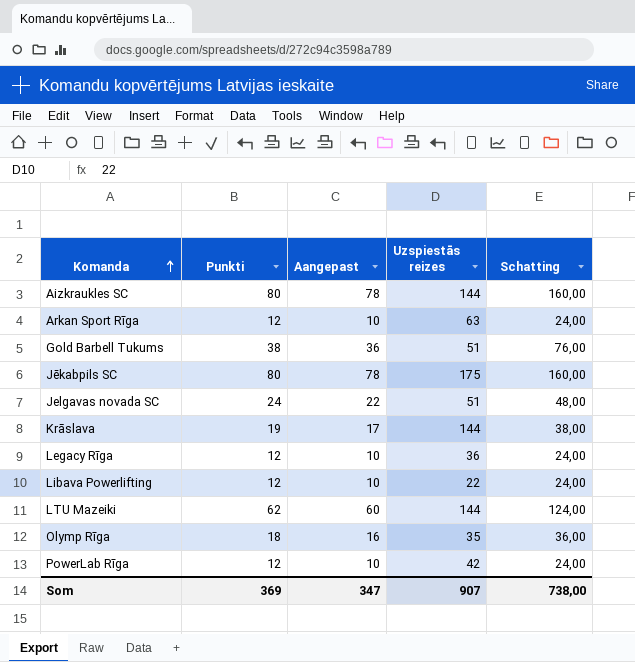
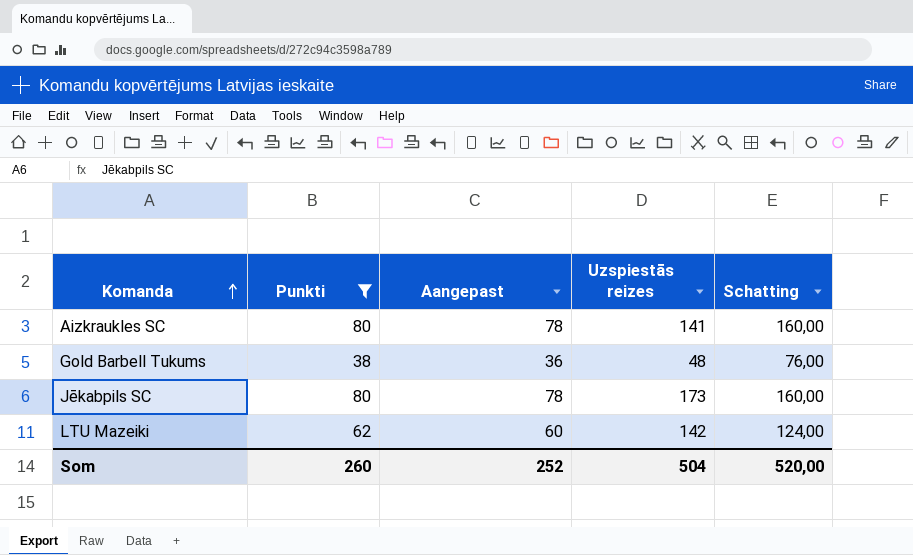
filter: none -> Punkti >= 38
Aizkraukles SC | Uzspiestās reizes: 144 -> 141
Gold Barbell Tukums | Uzspiestās reizes: 51 -> 48
Jēkabpils SC | Uzspiestās reizes: 175 -> 173
LTU Mazeiki | Uzspiestās reizes: 144 -> 142
Som | Punkti: 369 -> 260
Som | Aangepast: 347 -> 252
Som | Uzspiestās reizes: 907 -> 504
Som | Schatting: 738,00 -> 520,00

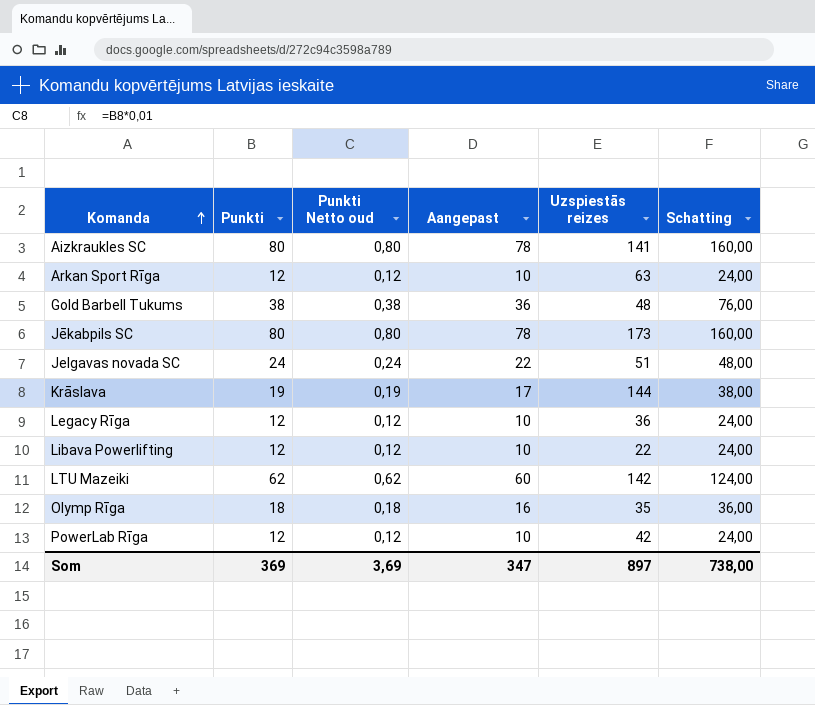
filter: Punkti >= 38 -> none
column Punkti Netto oud | formula: none -> [Punkti] * 0,01
Som | Punkti: 260 -> 369
Som | Aangepast: 252 -> 347
Som | Uzspiestās reizes: 504 -> 897
Som | Schatting: 520,00 -> 738,00

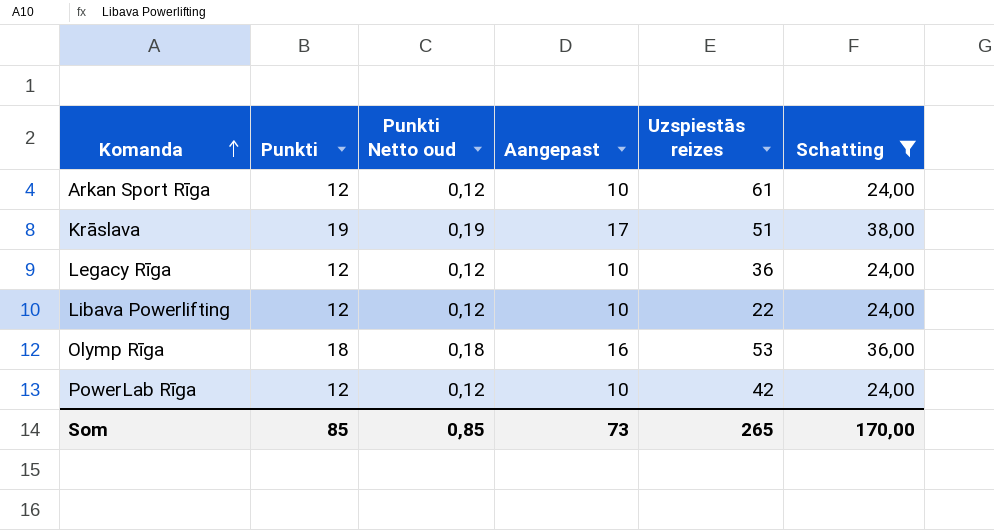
filter: none -> Schatting <= 38,00
Arkan Sport Rīga | Uzspiestās reizes: 63 -> 61
Krāslava | Uzspiestās reizes: 144 -> 51
Olymp Rīga | Uzspiestās reizes: 35 -> 53
Som | Punkti: 369 -> 85
Som | Punkti Netto oud: 3,69 -> 0,85
Som | Aangepast: 347 -> 73
Som | Uzspiestās reizes: 897 -> 265
Som | Schatting: 738,00 -> 170,00

